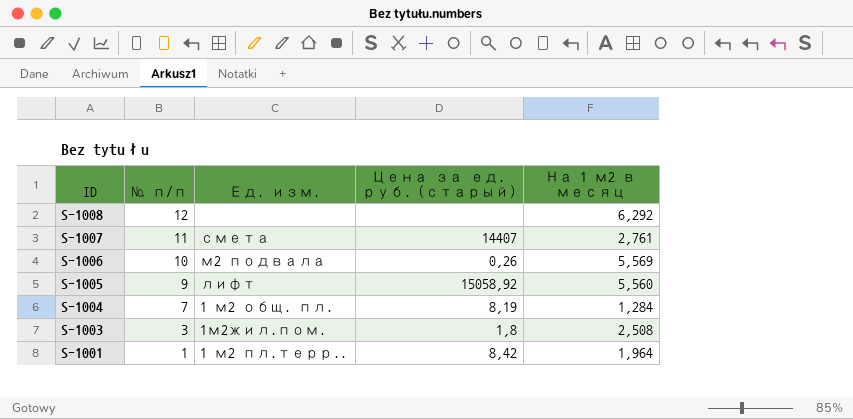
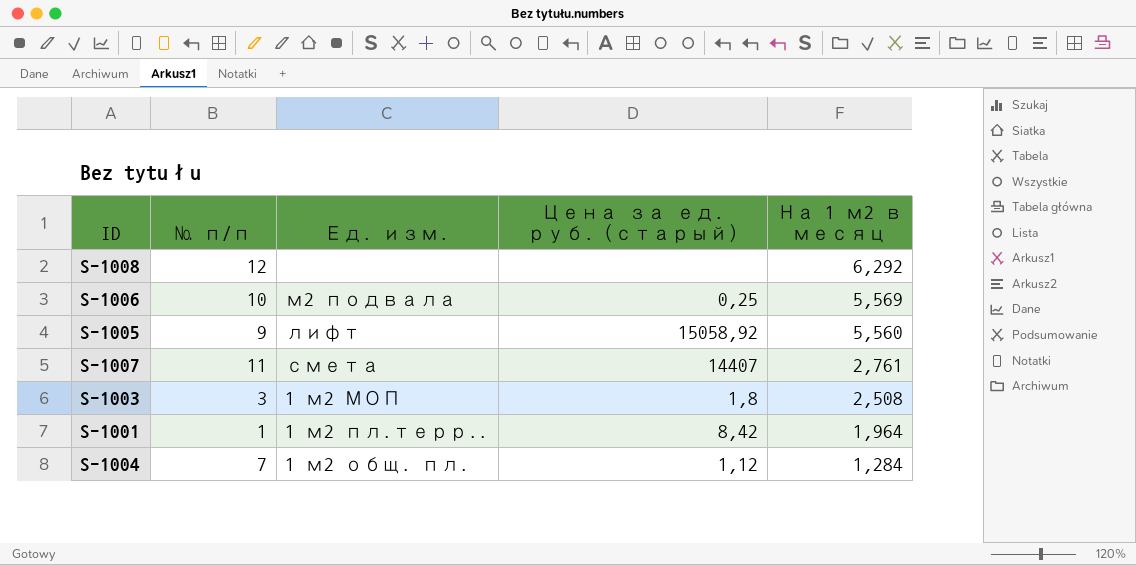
row order: ID descending -> На 1 м2 в месяц descending
S-1006 | Цена за ед. руб. (старый): 0,26 -> 0,25
S-1003 | Ед. изм.: 1м2жил.пом. -> 1 м2 МОП
S-1004 | Цена за ед. руб. (старый): 8,19 -> 1,12

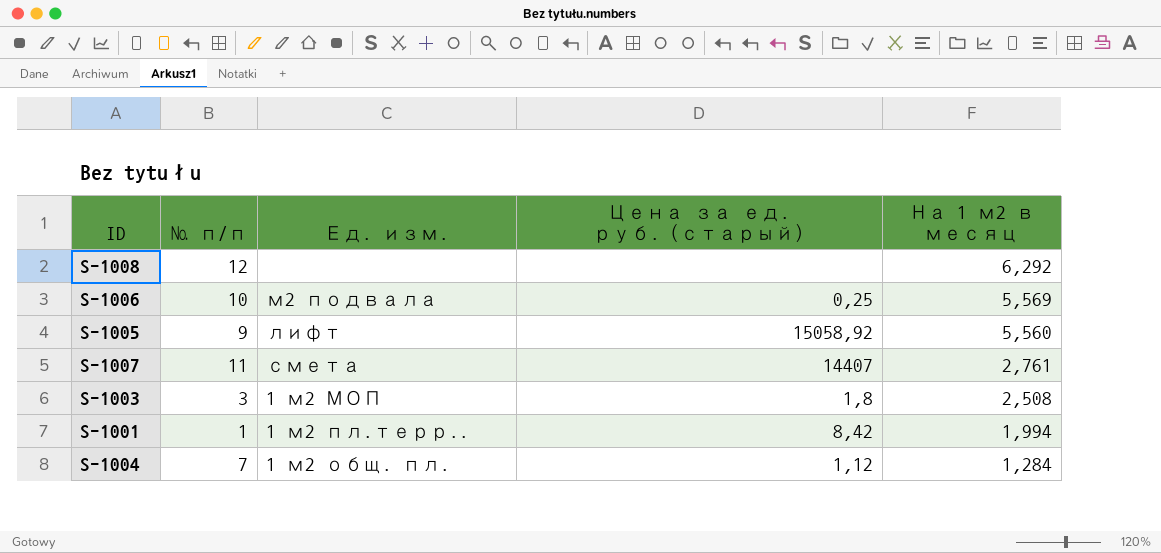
S-1001 | На 1 м2 в месяц: 1,964 -> 1,994

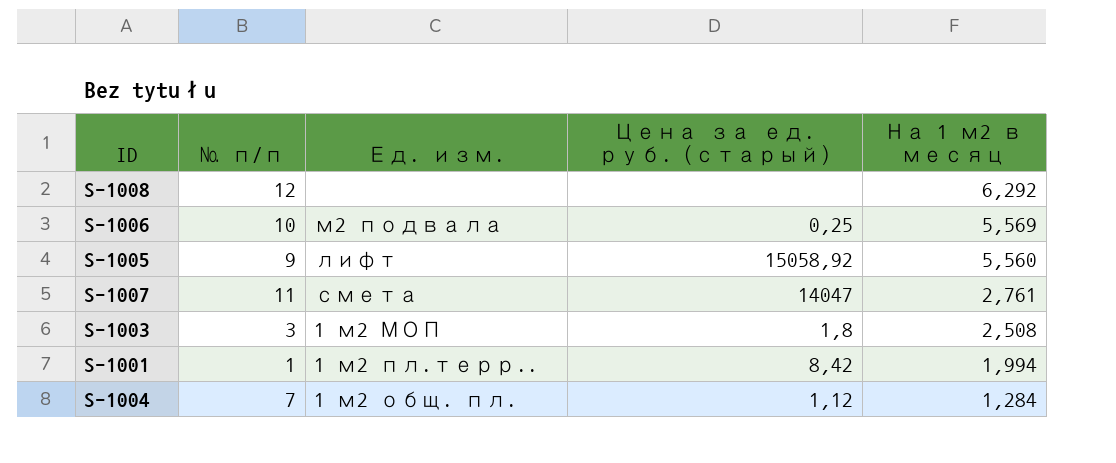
S-1007 | Цена за ед. руб. (старый): 14407 -> 14047

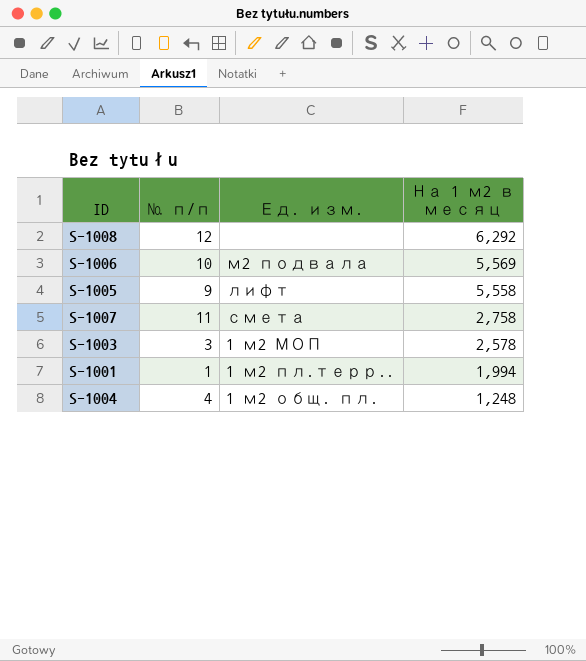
column Цена за ед. руб. (старый) | position: 4 -> none
S-1005 | На 1 м2 в месяц: 5,560 -> 5,558
S-1007 | На 1 м2 в месяц: 2,761 -> 2,758
S-1003 | На 1 м2 в месяц: 2,508 -> 2,578
S-1004 | № п/п: 7 -> 4
S-1004 | На 1 м2 в месяц: 1,284 -> 1,248

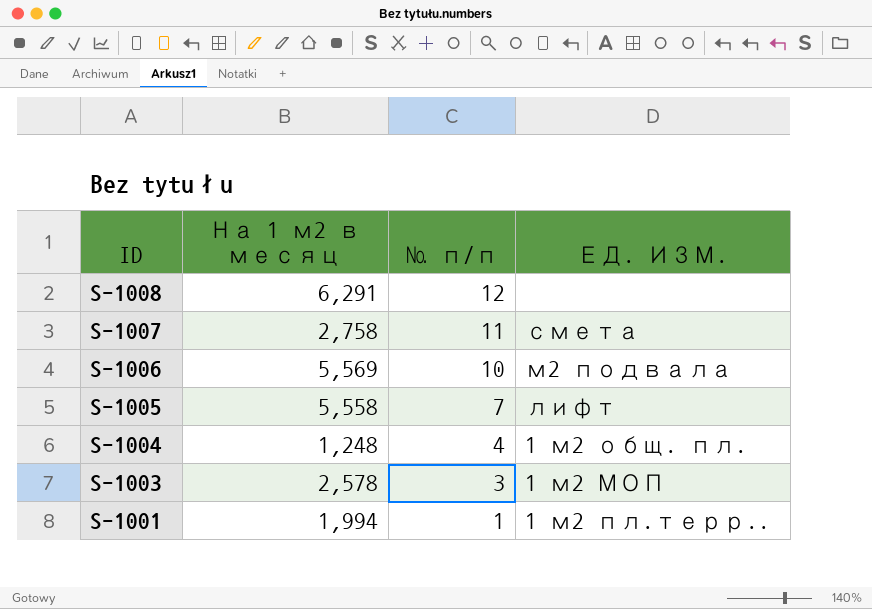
row order: На 1 м2 в месяц descending -> ID descending
column На 1 м2 в месяц | position: 4 -> 2
column name: Ед. изм. -> ЕД. ИЗМ.
S-1008 | На 1 м2 в месяц: 6,292 -> 6,291
S-1005 | № п/п: 9 -> 7

